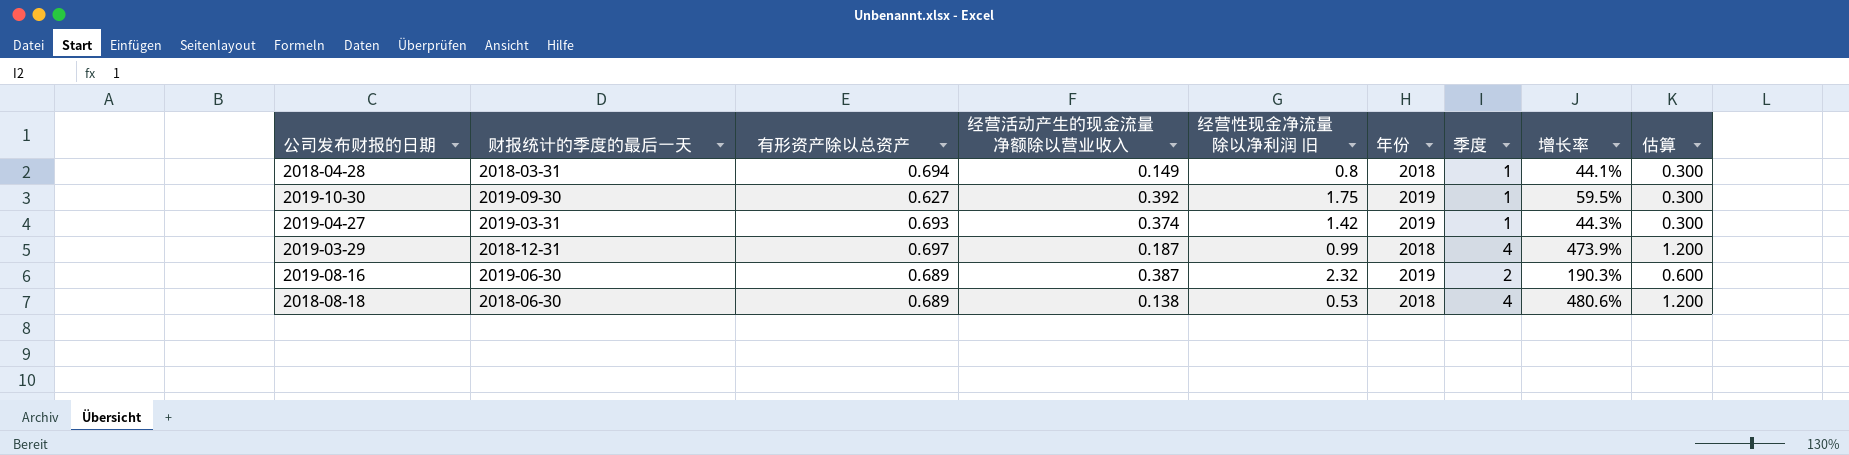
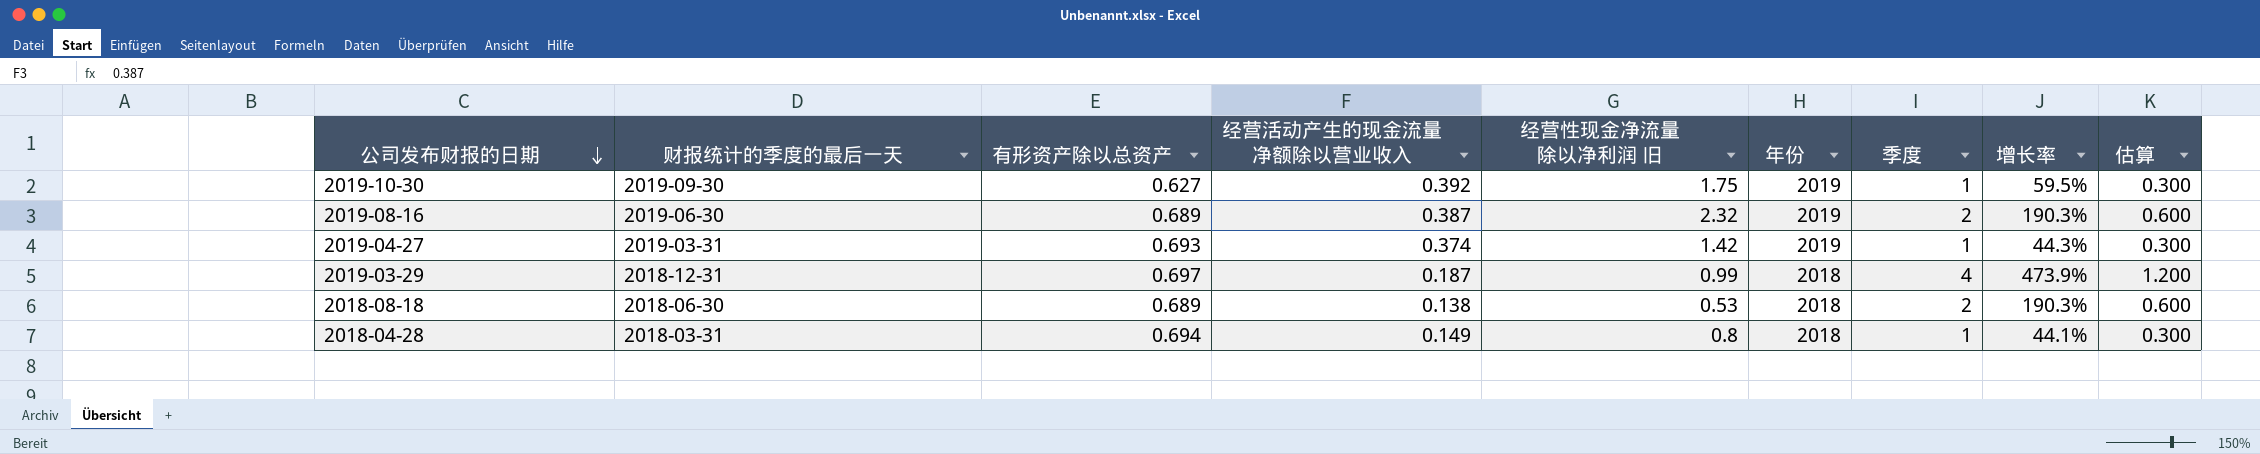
row order: none -> 公司发布财报的日期 descending
2018-08-18 | 季度: 4 -> 2
2018-08-18 | 增长率: 480.6% -> 190.3%
2018-08-18 | 估算: 1.200 -> 0.600

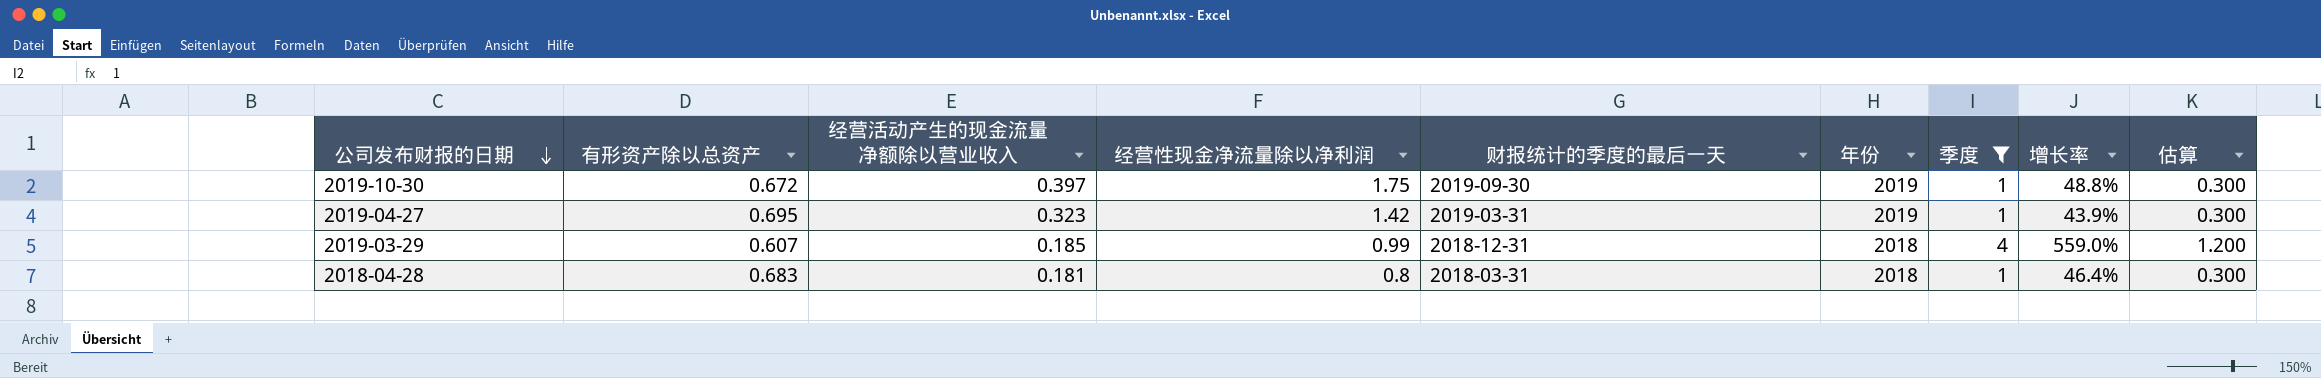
filter: none -> 季度 != 2
column name: 经营性现金净流量除以净利润 旧 -> 经营性现金净流量除以净利润
column 财报统计的季度的最后一天 | position: 2 -> 5
2019-10-30 | 有形资产除以总资产: 0.627 -> 0.672
2019-10-30 | 经营活动产生的现金流量净额除以营业收入: 0.392 -> 0.397
2019-10-30 | 增长率: 59.5% -> 48.8%
2019-04-27 | 有形资产除以总资产: 0.693 -> 0.695
2019-04-27 | 经营活动产生的现金流量净额除以营业收入: 0.374 -> 0.323
2019-04-27 | 增长率: 44.3% -> 43.9%
2019-03-29 | 有形资产除以总资产: 0.697 -> 0.607
2019-03-29 | 经营活动产生的现金流量净额除以营业收入: 0.187 -> 0.185
2019-03-29 | 增长率: 473.9% -> 559.0%
2018-04-28 | 有形资产除以总资产: 0.694 -> 0.683
2018-04-28 | 经营活动产生的现金流量净额除以营业收入: 0.149 -> 0.181
2018-04-28 | 增长率: 44.1% -> 46.4%

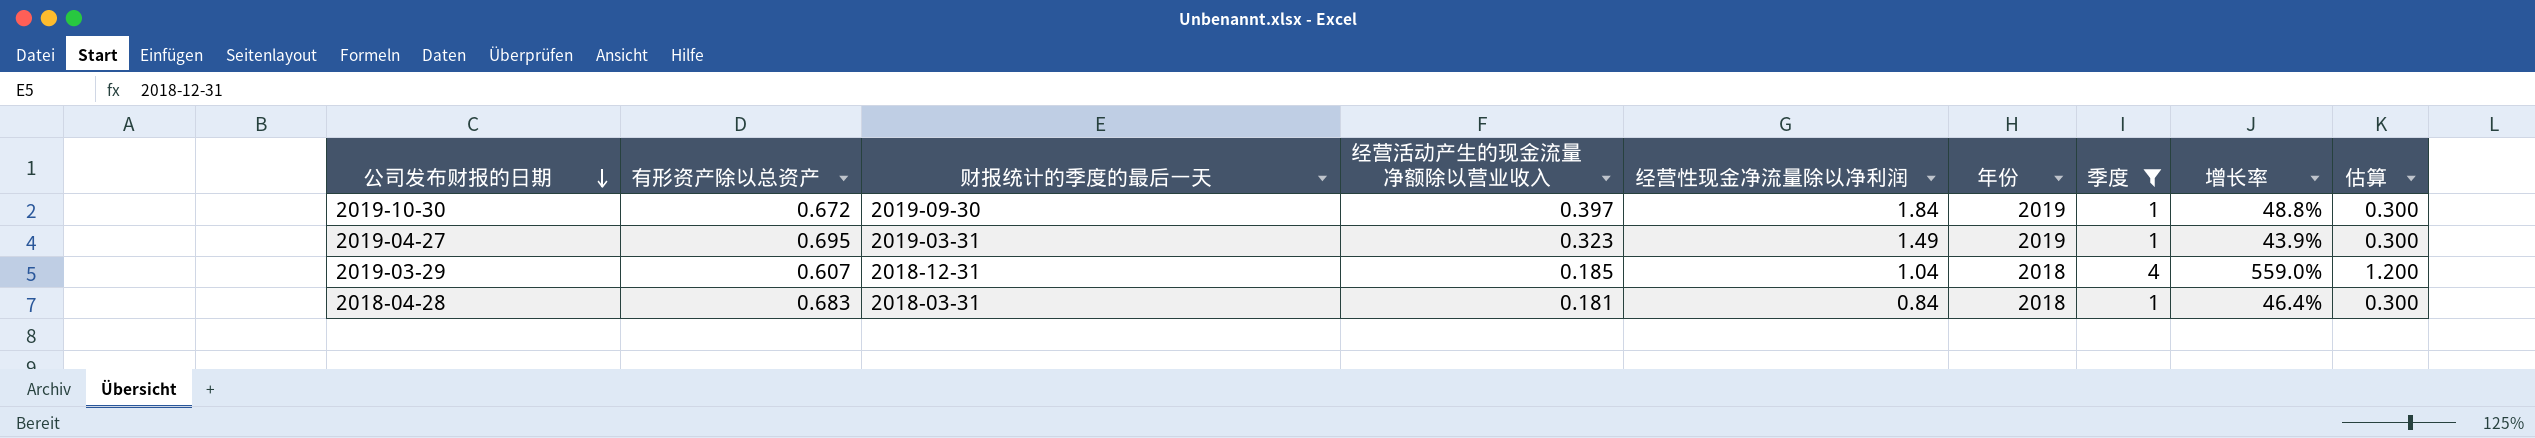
column 财报统计的季度的最后一天 | position: 5 -> 3
2019-10-30 | 经营性现金净流量除以净利润: 1.75 -> 1.84
2019-04-27 | 经营性现金净流量除以净利润: 1.42 -> 1.49
2019-03-29 | 经营性现金净流量除以净利润: 0.99 -> 1.04
2018-04-28 | 经营性现金净流量除以净利润: 0.8 -> 0.84

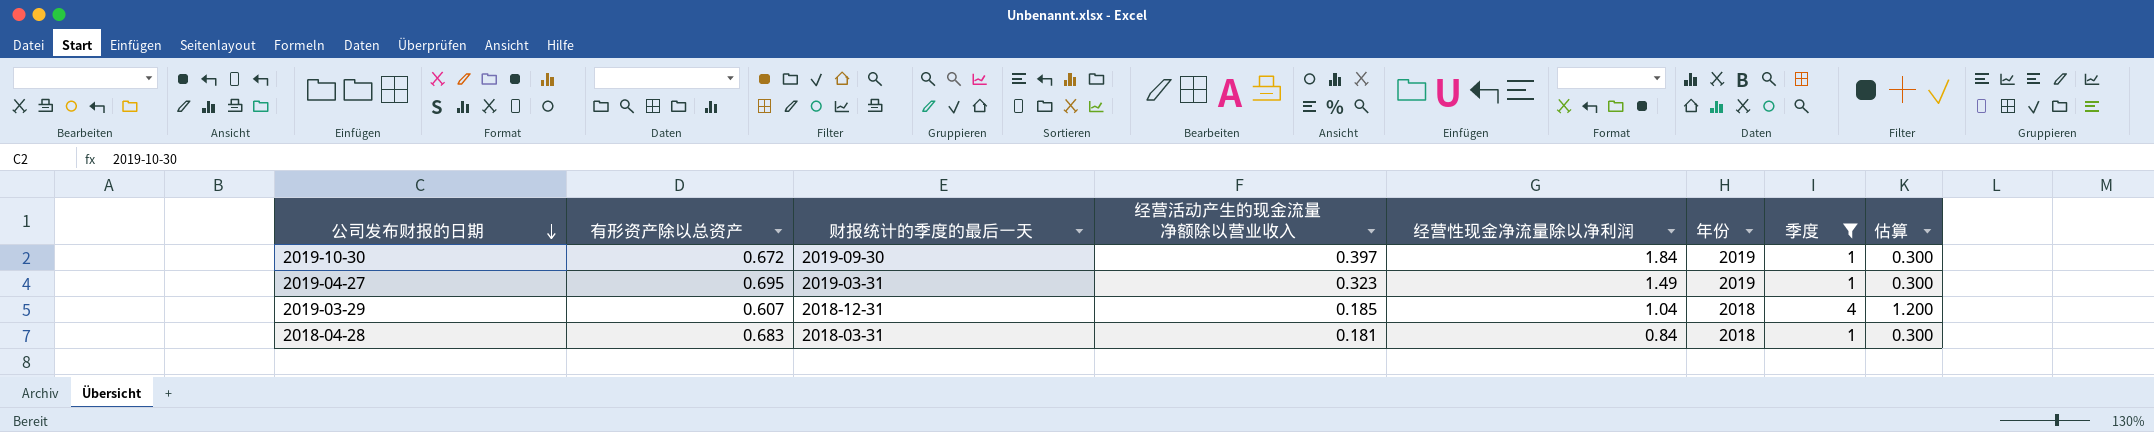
column 增长率 | formula: ([季度] - [有形资产除以总资产]) / [有形资产除以总资产] -> none

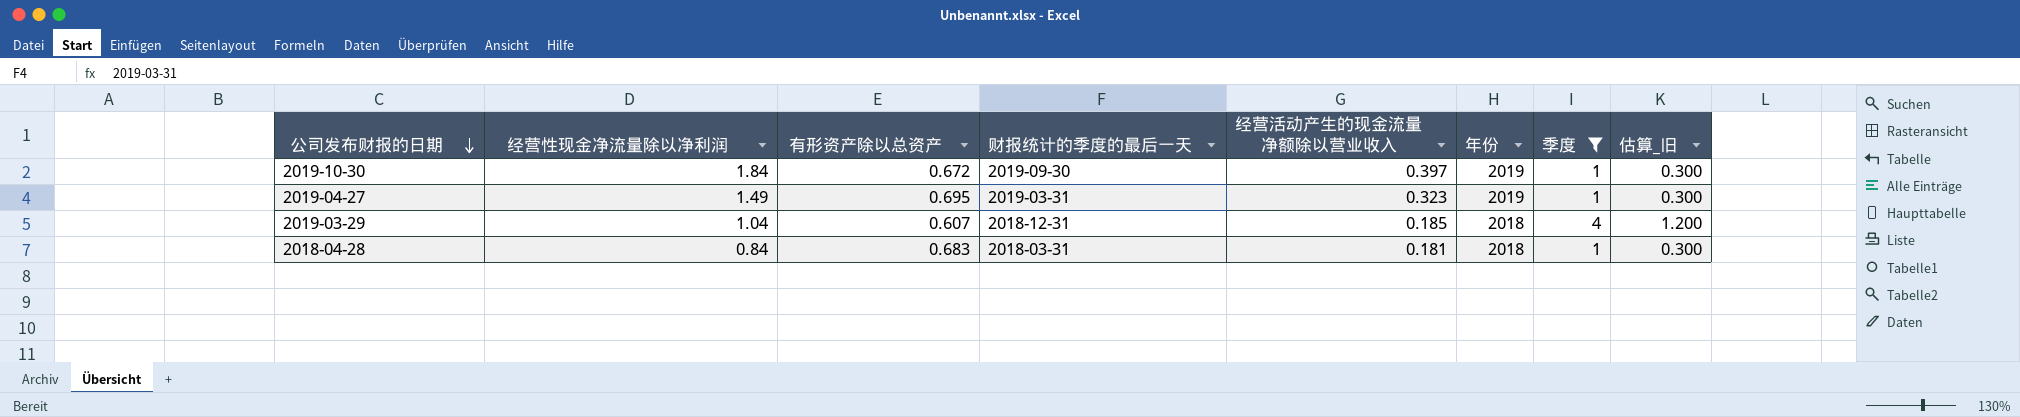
column 经营性现金净流量除以净利润 | position: 5 -> 2
column name: 估算 -> 估算_旧

